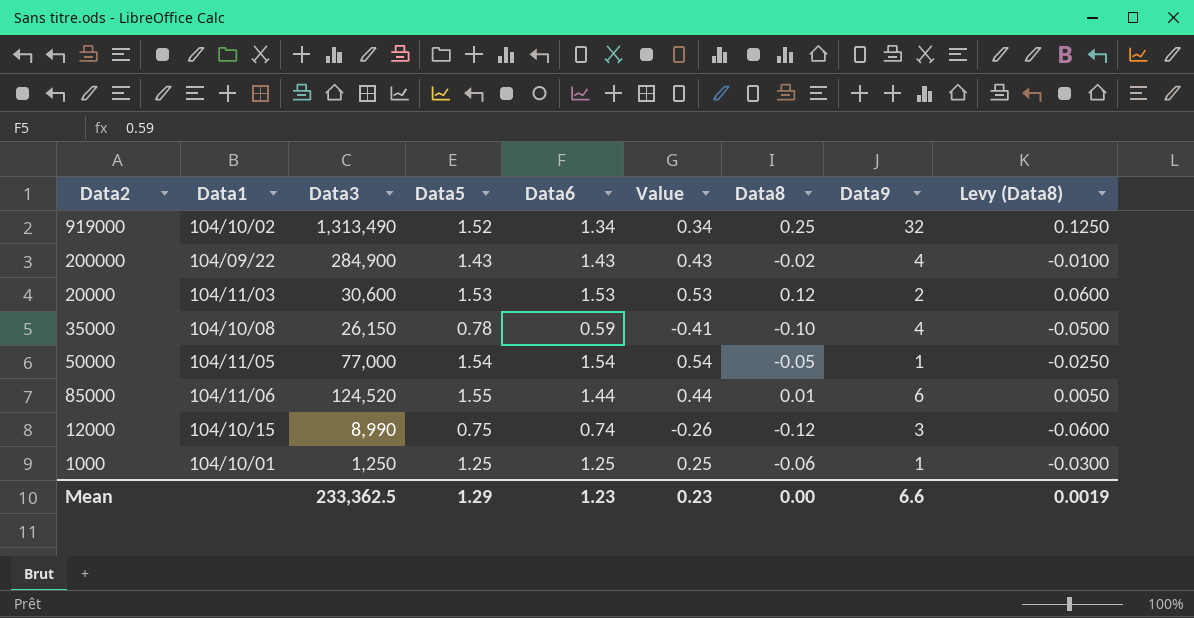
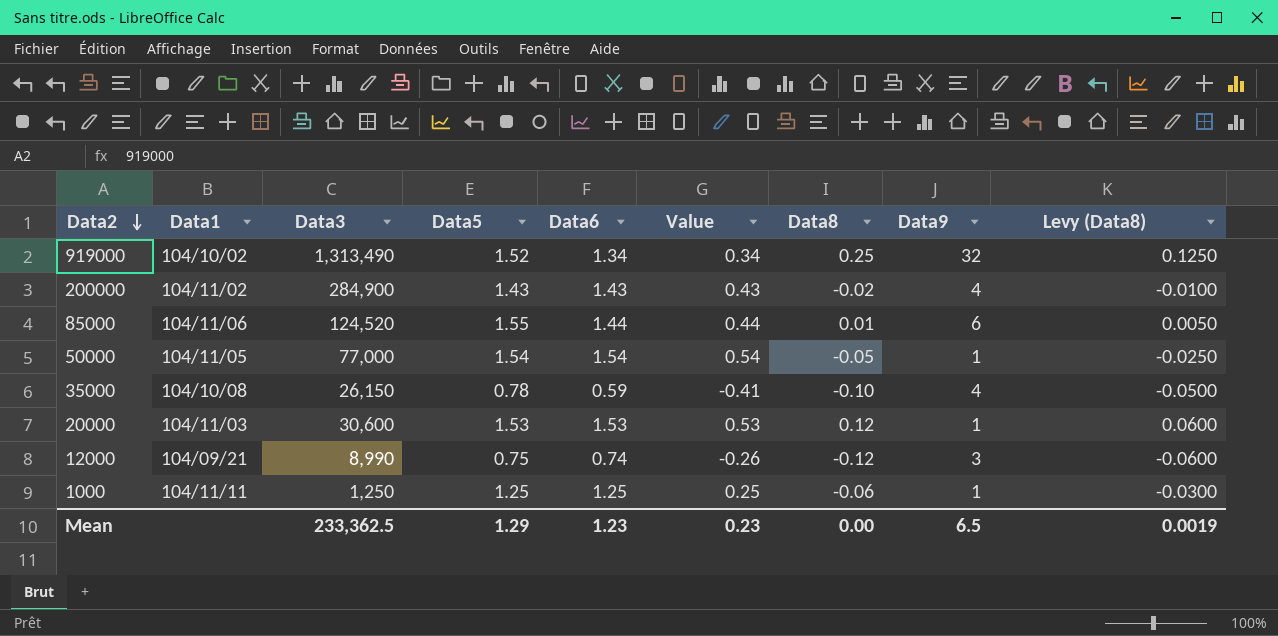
row order: none -> Data2 descending
200000 | Data1: 104/09/22 -> 104/11/02
20000 | Data9: 2 -> 1
12000 | Data1: 104/10/15 -> 104/09/21
1000 | Data1: 104/10/01 -> 104/11/11
Mean | Data9: 6.6 -> 6.5

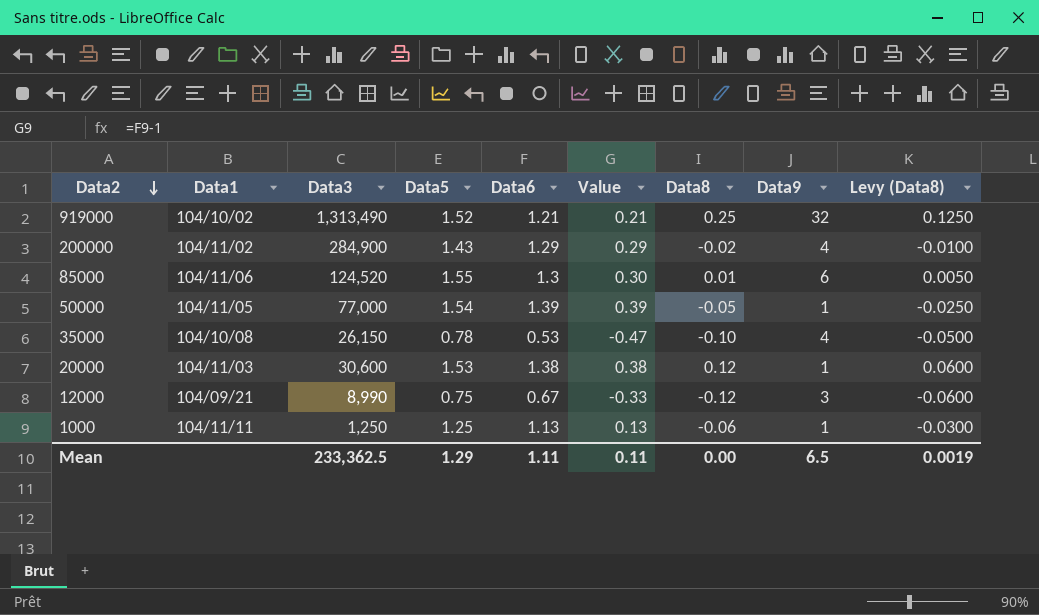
919000 | Data6: 1.34 -> 1.21
919000 | Value: 0.34 -> 0.21
200000 | Data6: 1.43 -> 1.29
200000 | Value: 0.43 -> 0.29
85000 | Data6: 1.44 -> 1.3
85000 | Value: 0.44 -> 0.30
50000 | Data6: 1.54 -> 1.39
50000 | Value: 0.54 -> 0.39
35000 | Data6: 0.59 -> 0.53
35000 | Value: -0.41 -> -0.47
20000 | Data6: 1.53 -> 1.38
20000 | Value: 0.53 -> 0.38
12000 | Data6: 0.74 -> 0.67
12000 | Value: -0.26 -> -0.33
1000 | Data6: 1.25 -> 1.13
1000 | Value: 0.25 -> 0.13
Mean | Data6: 1.23 -> 1.11
Mean | Value: 0.23 -> 0.11

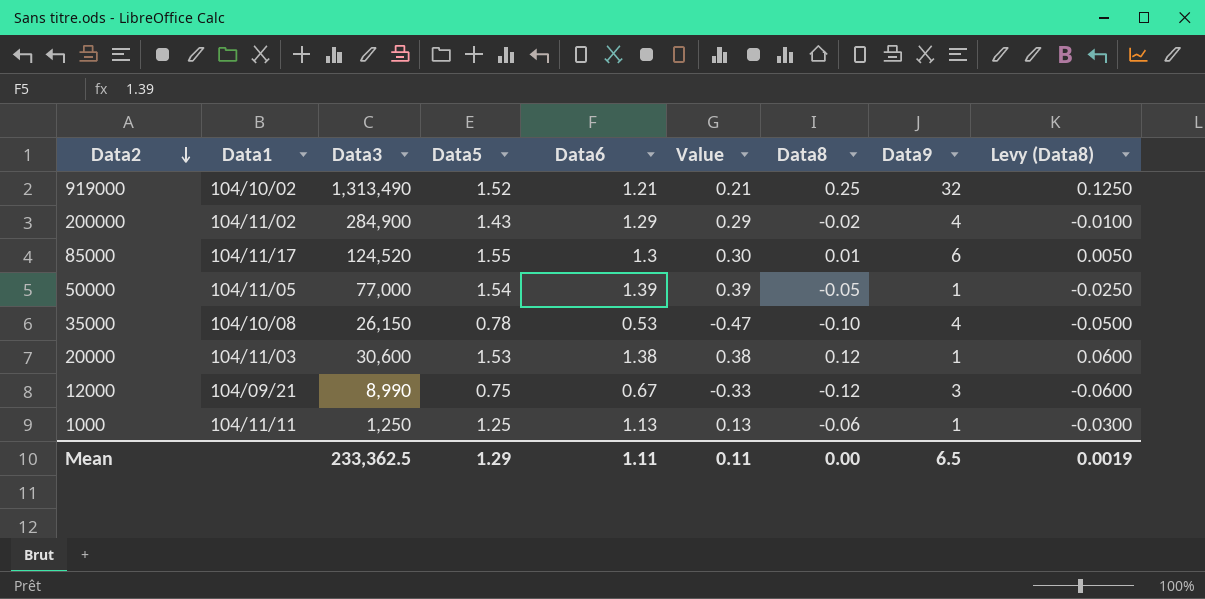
85000 | Data1: 104/11/06 -> 104/11/17

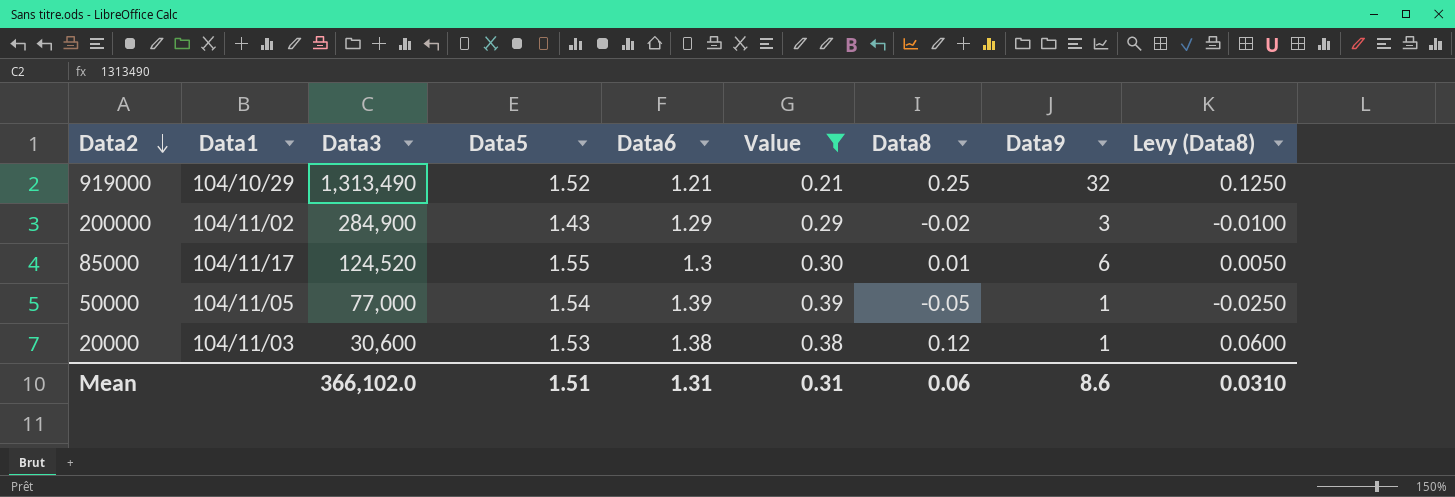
filter: none -> Value >= 0.21
919000 | Data1: 104/10/02 -> 104/10/29
200000 | Data9: 4 -> 3
Mean | Data3: 233,362.5 -> 366,102.0
Mean | Data5: 1.29 -> 1.51
Mean | Data6: 1.11 -> 1.31
Mean | Value: 0.11 -> 0.31
Mean | Data8: 0.00 -> 0.06
Mean | Data9: 6.5 -> 8.6
Mean | Levy (Data8): 0.0019 -> 0.0310

